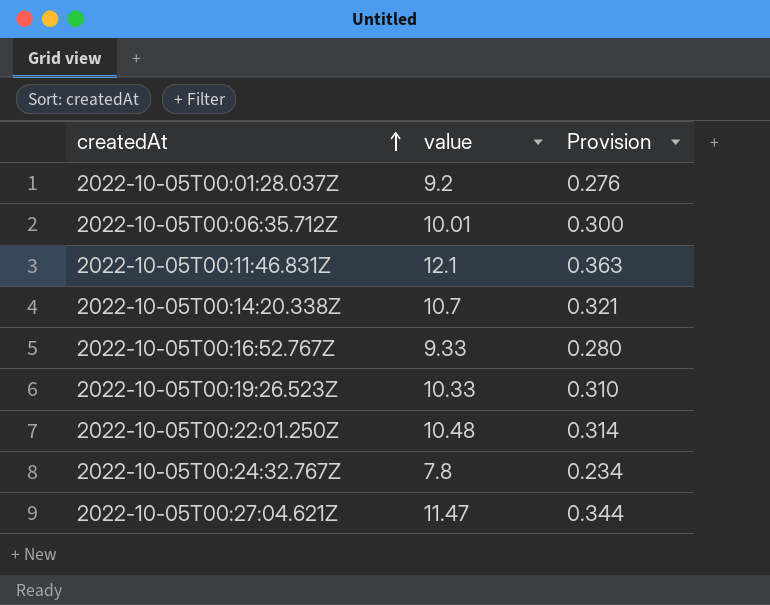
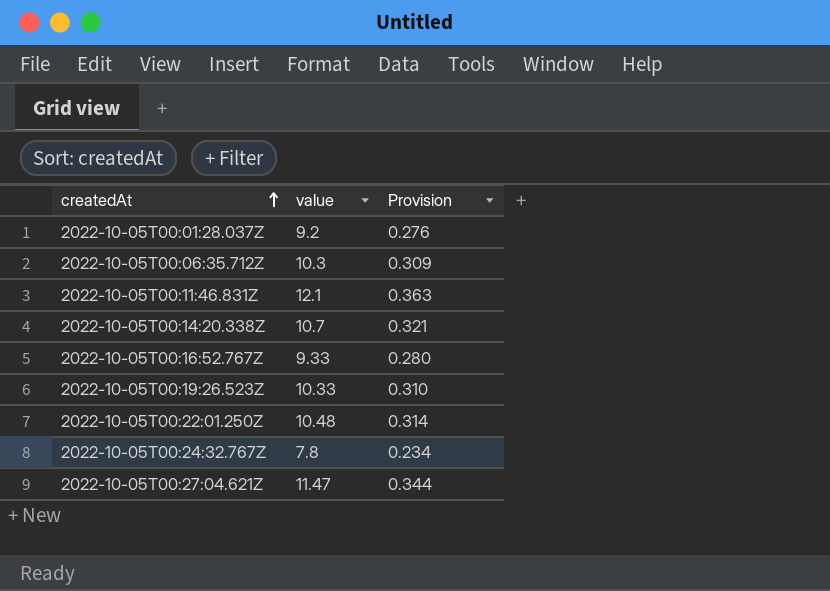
2022-10-05T00:06:35.712Z | value: 10.01 -> 10.3
2022-10-05T00:06:35.712Z | Provision: 0.300 -> 0.309

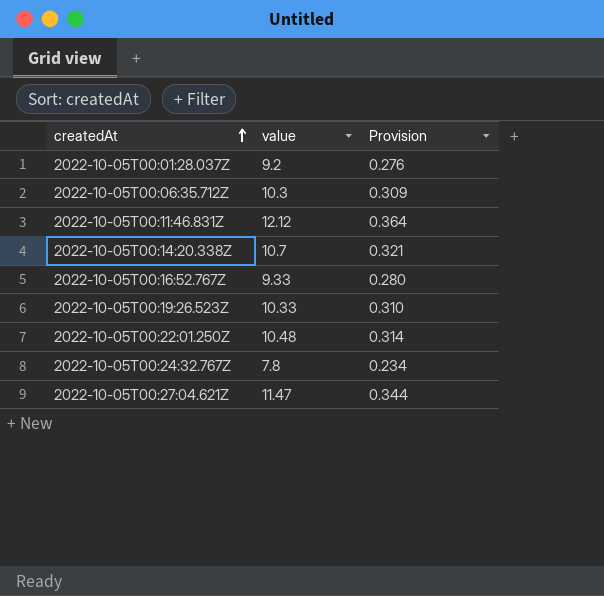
2022-10-05T00:11:46.831Z | value: 12.1 -> 12.12
2022-10-05T00:11:46.831Z | Provision: 0.363 -> 0.364

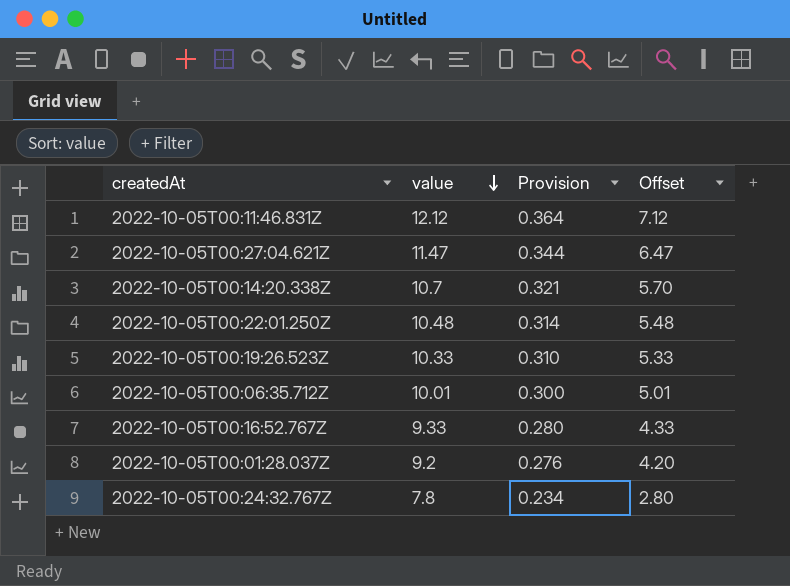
row order: createdAt ascending -> value descending
column Offset | formula: none -> [value] - 5
2022-10-05T00:06:35.712Z | value: 10.3 -> 10.01
2022-10-05T00:06:35.712Z | Provision: 0.309 -> 0.300

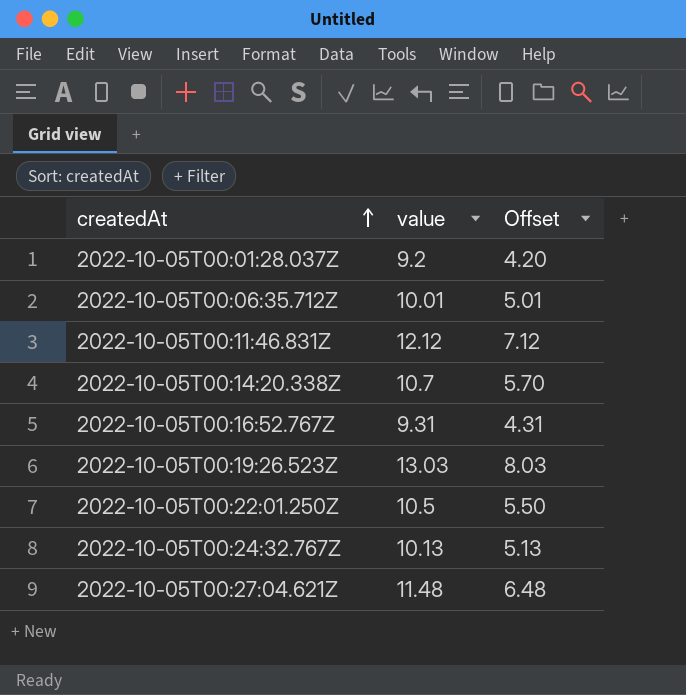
row order: value descending -> createdAt ascending
column Provision | formula: [value] * 0.03 -> none
2022-10-05T00:16:52.767Z | value: 9.33 -> 9.31
2022-10-05T00:16:52.767Z | Offset: 4.33 -> 4.31
2022-10-05T00:19:26.523Z | value: 10.33 -> 13.03
2022-10-05T00:19:26.523Z | Offset: 5.33 -> 8.03
2022-10-05T00:22:01.250Z | value: 10.48 -> 10.5
2022-10-05T00:22:01.250Z | Offset: 5.48 -> 5.50
2022-10-05T00:24:32.767Z | value: 7.8 -> 10.13
2022-10-05T00:24:32.767Z | Offset: 2.80 -> 5.13
2022-10-05T00:27:04.621Z | value: 11.47 -> 11.48
2022-10-05T00:27:04.621Z | Offset: 6.47 -> 6.48

